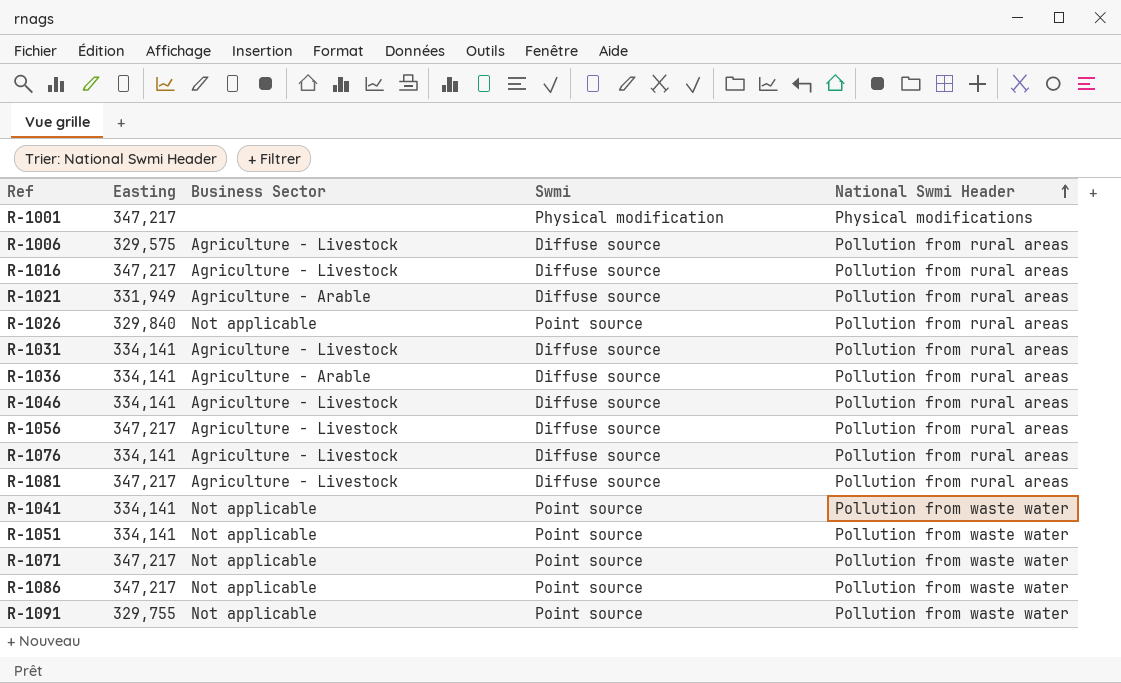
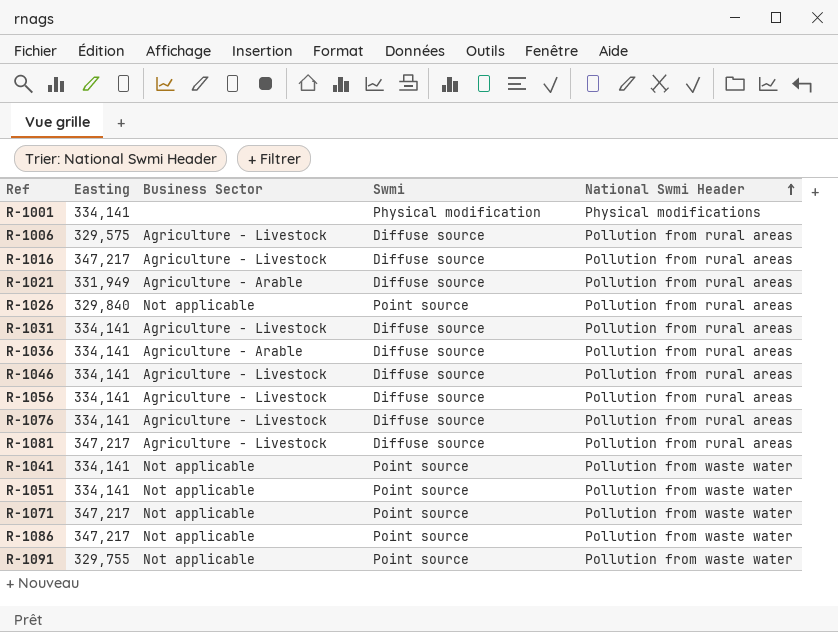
R-1001 | Easting: 347,217 -> 334,141
R-1056 | Easting: 347,217 -> 334,141

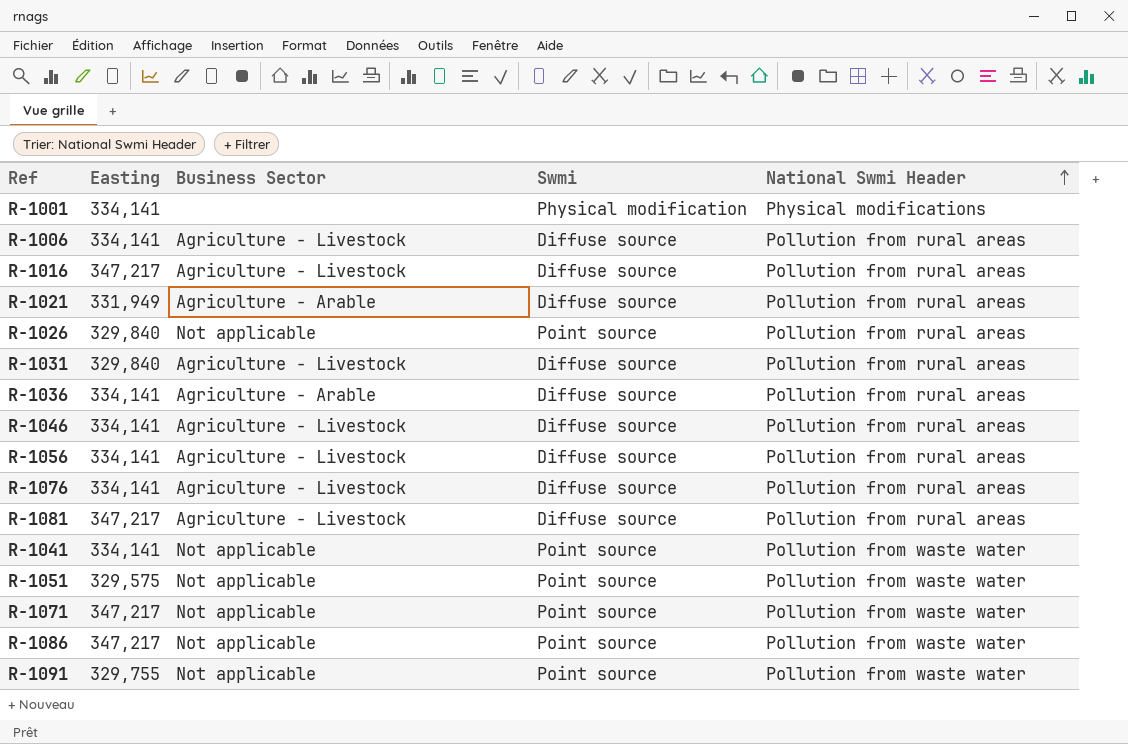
R-1006 | Easting: 329,575 -> 334,141
R-1031 | Easting: 334,141 -> 329,840
R-1051 | Easting: 334,141 -> 329,575

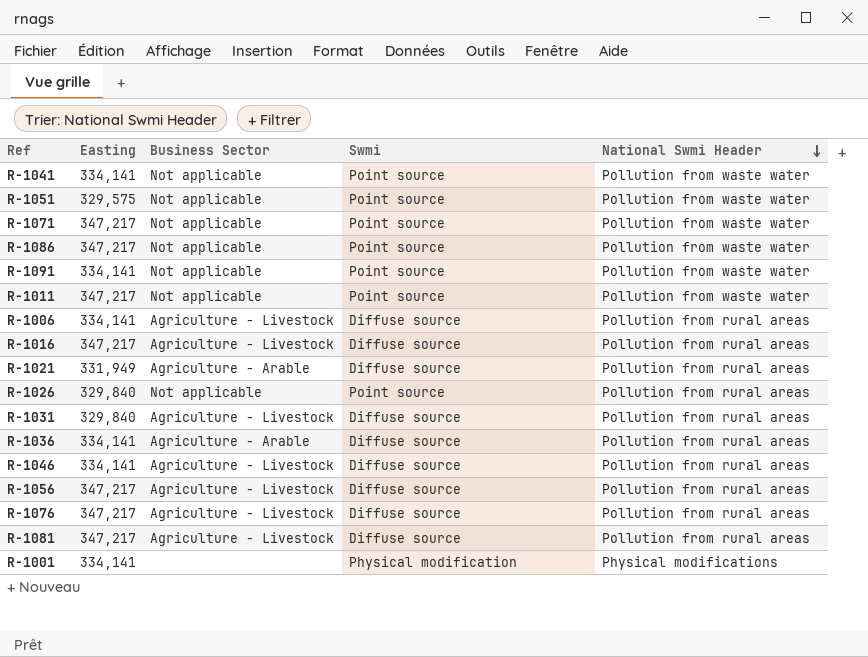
row order: National Swmi Header ascending -> National Swmi Header descending
R-1091 | Easting: 329,755 -> 334,141
row R-1011: none -> 347,217 | Not applicable | Point source | Pollution from waste water
R-1056 | Easting: 334,141 -> 347,217
R-1076 | Easting: 334,141 -> 347,217

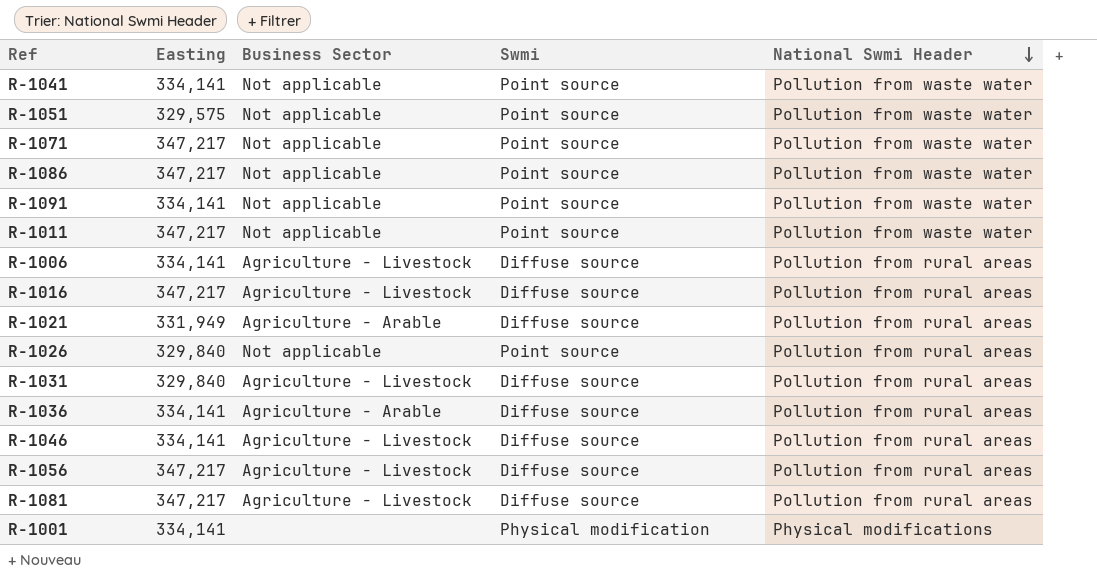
row R-1076: 347,217 | Agriculture - Livestock | Diffuse source | Pollution from rural areas -> none

